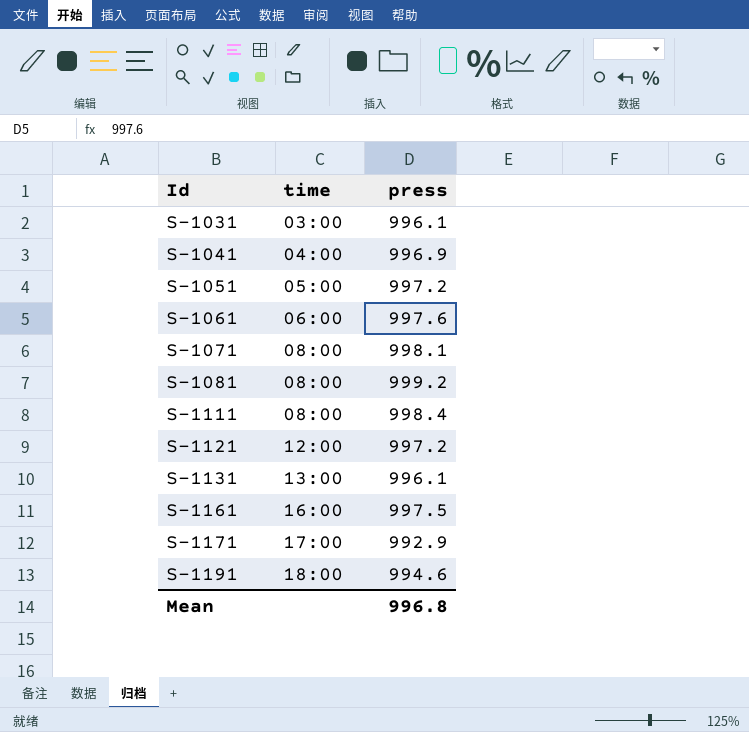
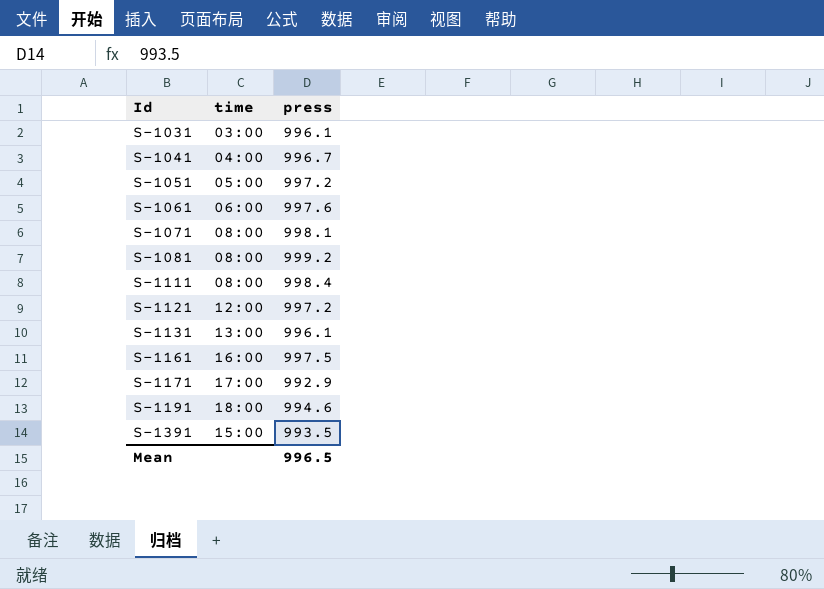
S-1041 | press: 996.9 -> 996.7
row S-1391: none -> 15:00 | 993.5
Mean | press: 996.8 -> 996.5

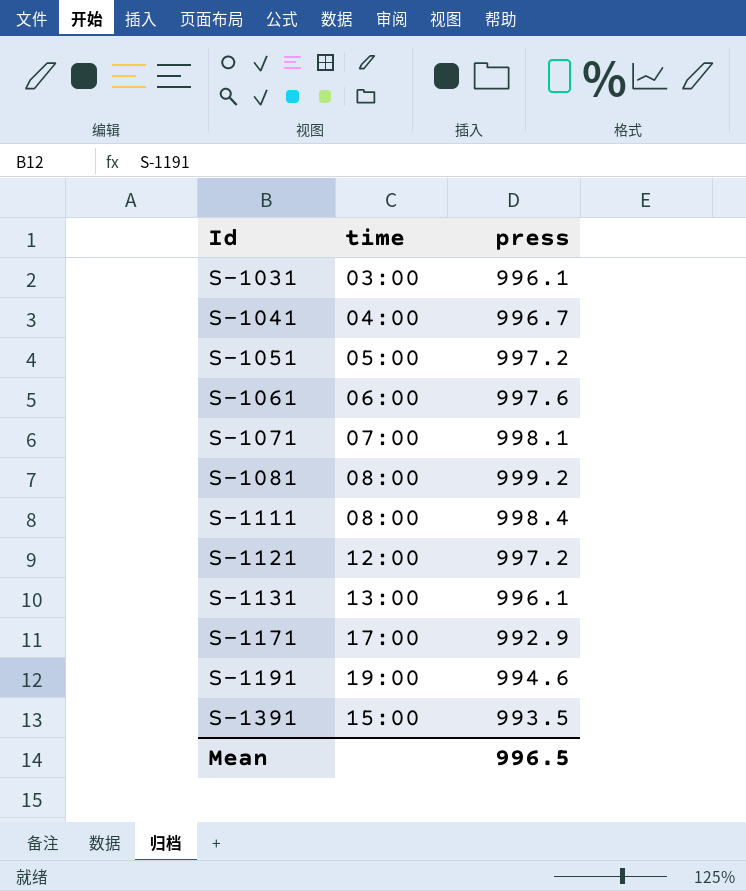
row S-1161: 16:00 | 997.5 -> none
S-1071 | time: 08:00 -> 07:00
S-1191 | time: 18:00 -> 19:00

